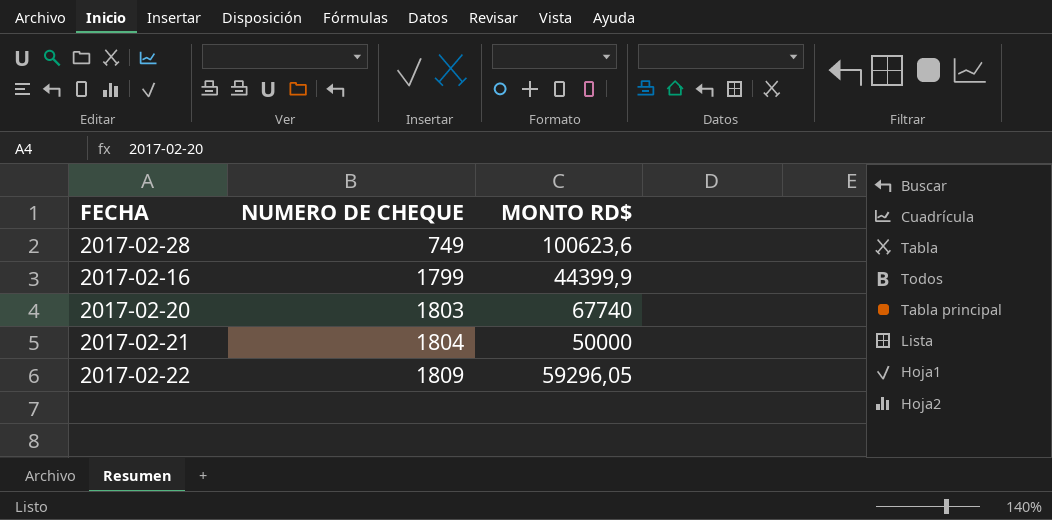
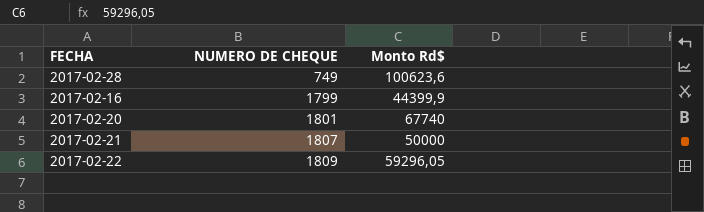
column name: MONTO RD$ -> Monto Rd$
2017-02-20 | NUMERO DE CHEQUE: 1803 -> 1801
2017-02-21 | NUMERO DE CHEQUE: 1804 -> 1807

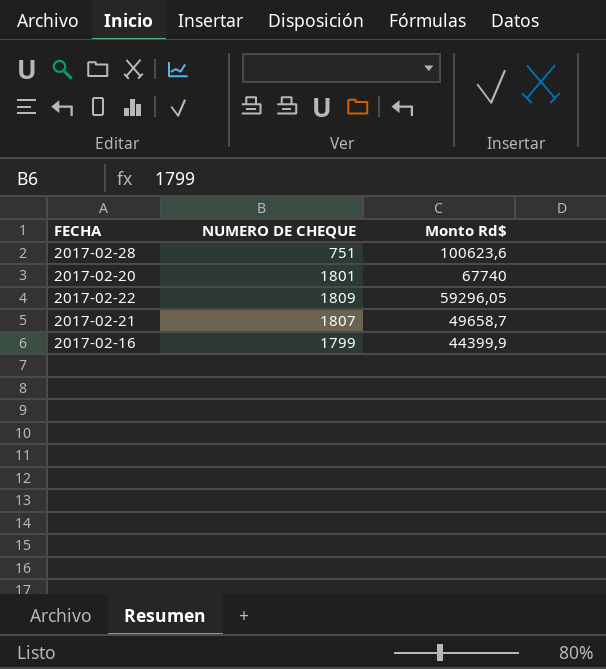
row order: NUMERO DE CHEQUE ascending -> Monto Rd$ descending
2017-02-28 | NUMERO DE CHEQUE: 749 -> 751
2017-02-21 | Monto Rd$: 50000 -> 49658,7

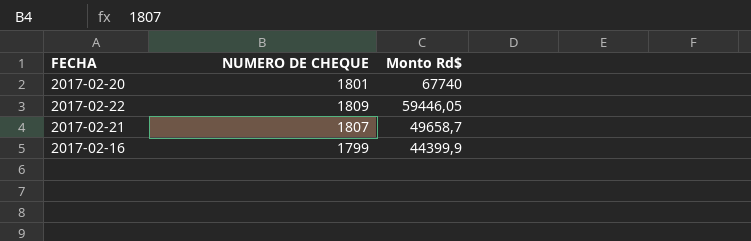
row 2017-02-28: 751 | 100623,6 -> none
2017-02-22 | Monto Rd$: 59296,05 -> 59446,05

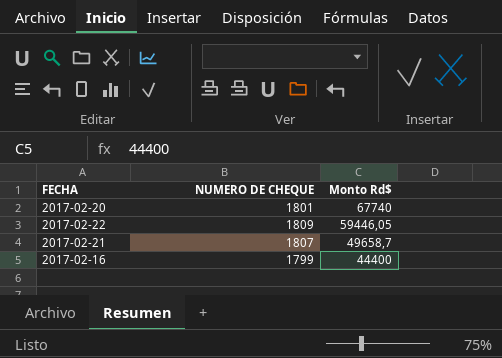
2017-02-16 | Monto Rd$: 44399,9 -> 44400

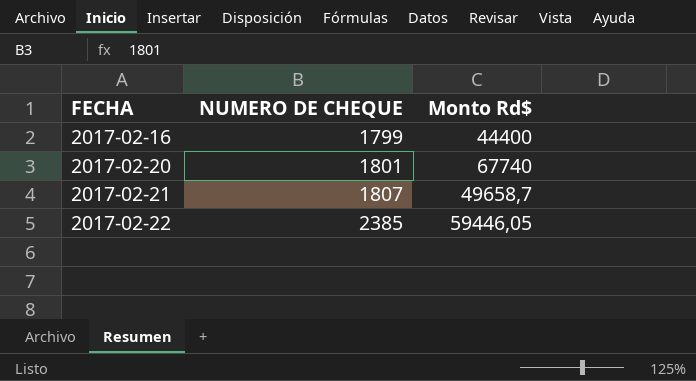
row order: Monto Rd$ descending -> FECHA ascending
2017-02-22 | NUMERO DE CHEQUE: 1809 -> 2385

